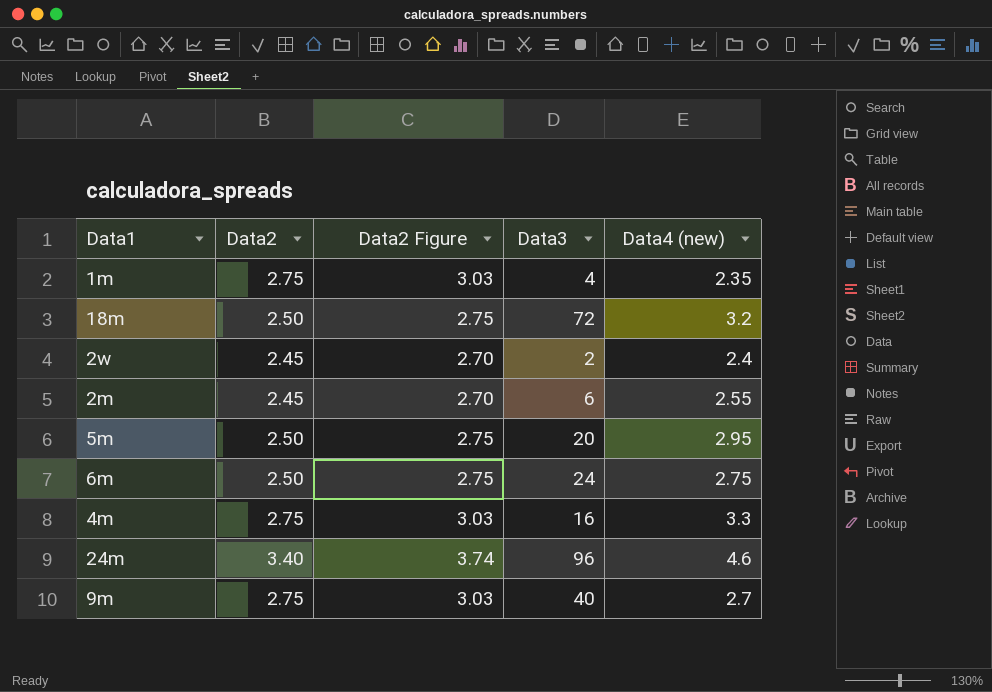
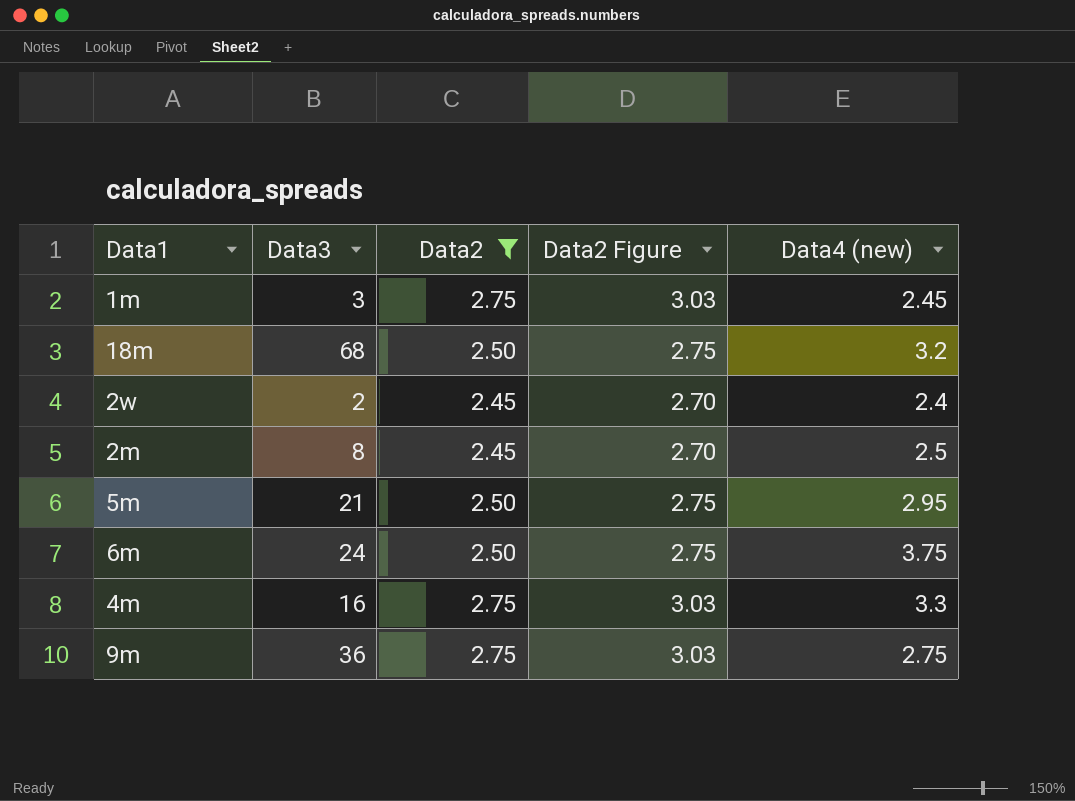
filter: none -> Data2 != 3.40
column Data3 | position: 4 -> 2
1m | Data3: 4 -> 3
1m | Data4 (new): 2.35 -> 2.45
18m | Data3: 72 -> 68
2m | Data3: 6 -> 8
2m | Data4 (new): 2.55 -> 2.5
5m | Data3: 20 -> 21
6m | Data4 (new): 2.75 -> 3.75
9m | Data3: 40 -> 36
9m | Data4 (new): 2.7 -> 2.75

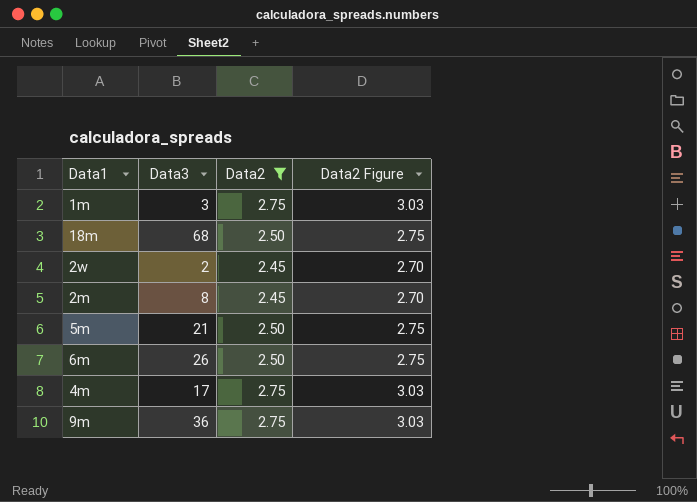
column Data4 (new) | position: 5 -> none
6m | Data3: 24 -> 26
4m | Data3: 16 -> 17

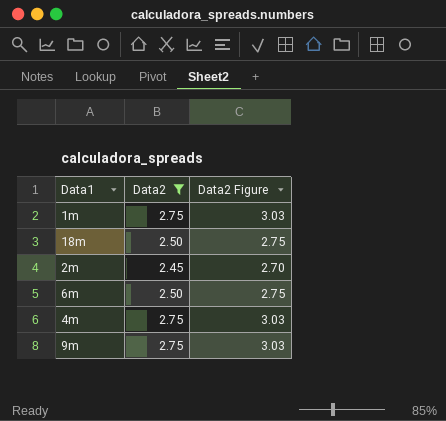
column Data3 | position: 2 -> none
row 2w: 2 | 2.45 | 2.70 -> none
row 5m: 21 | 2.50 | 2.75 -> none

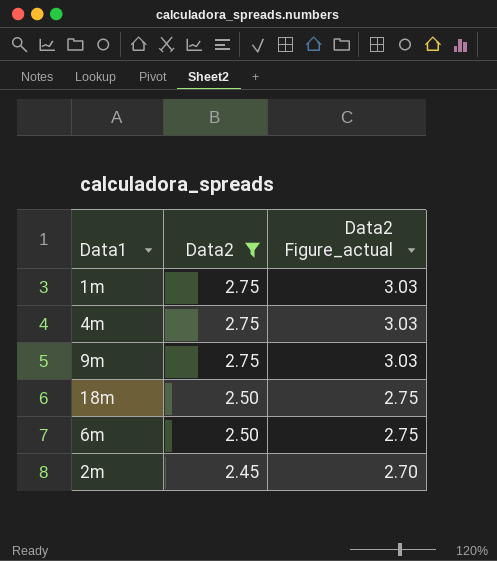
row order: none -> Data2 descending
column name: Data2 Figure -> Data2 Figure_actual

